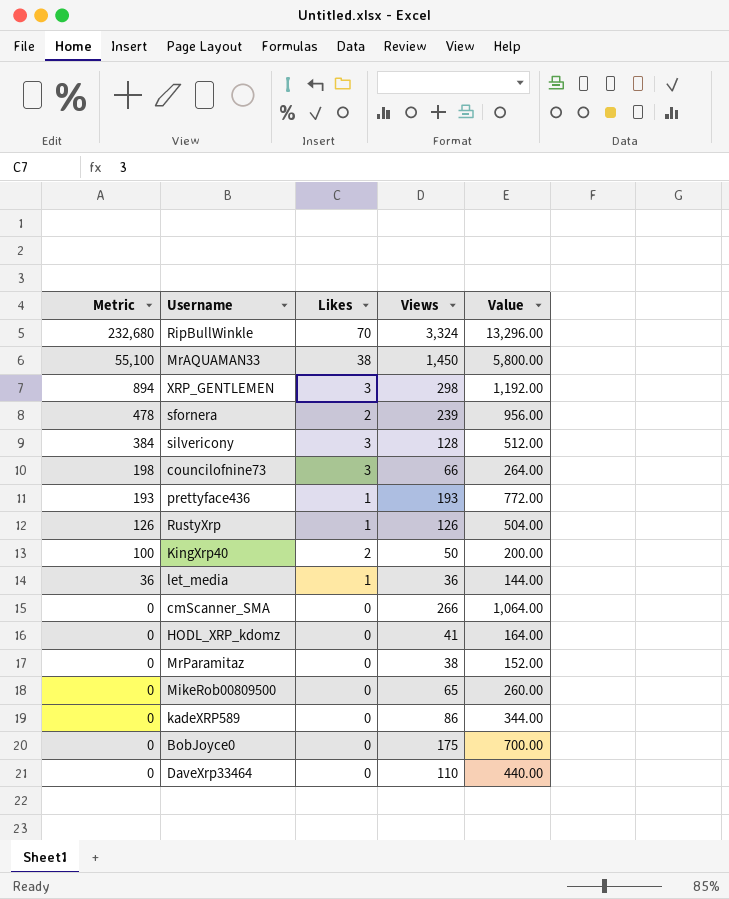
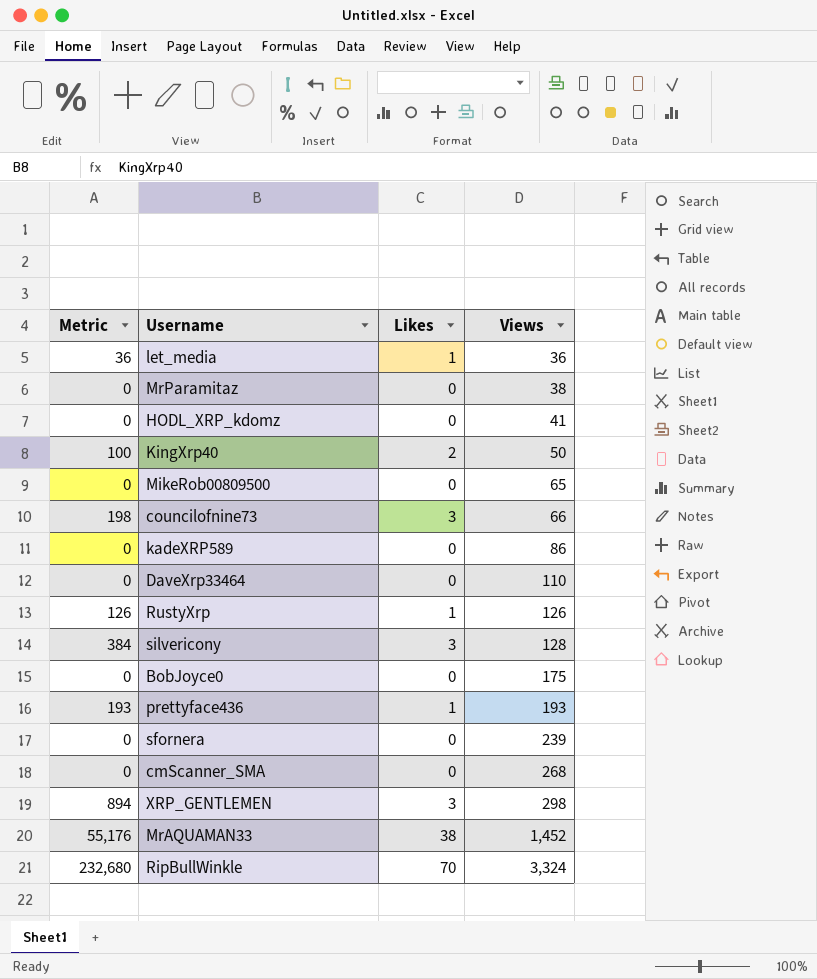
row order: Metric descending -> Views ascending
column Value | formula: [Views] * 4 -> none
sfornera | Metric: 478 -> 0
sfornera | Likes: 2 -> 0
cmScanner_SMA | Views: 266 -> 268
MrAQUAMAN33 | Metric: 55,100 -> 55,176
MrAQUAMAN33 | Views: 1,450 -> 1,452

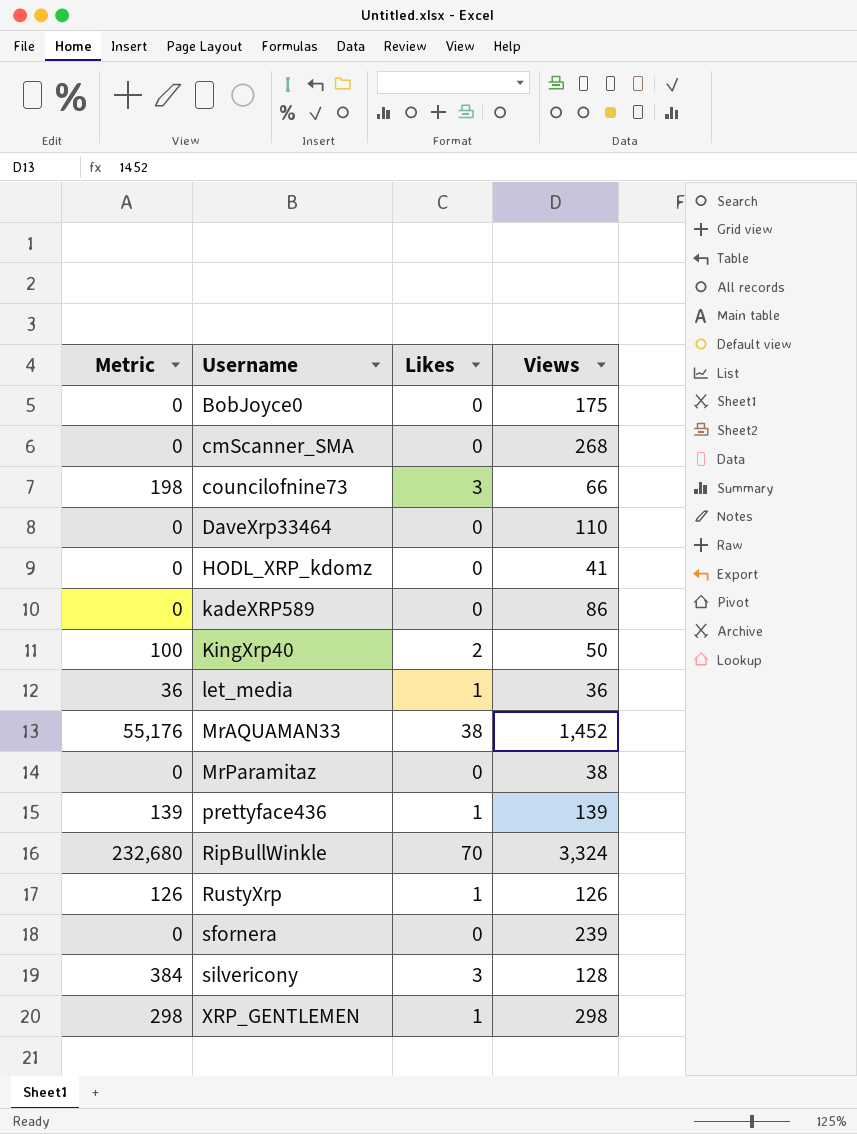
row order: Views ascending -> Username ascending
row MikeRob00809500: 0 | 0 | 65 -> none
prettyface436 | Metric: 193 -> 139
prettyface436 | Views: 193 -> 139
XRP_GENTLEMEN | Metric: 894 -> 298
XRP_GENTLEMEN | Likes: 3 -> 1

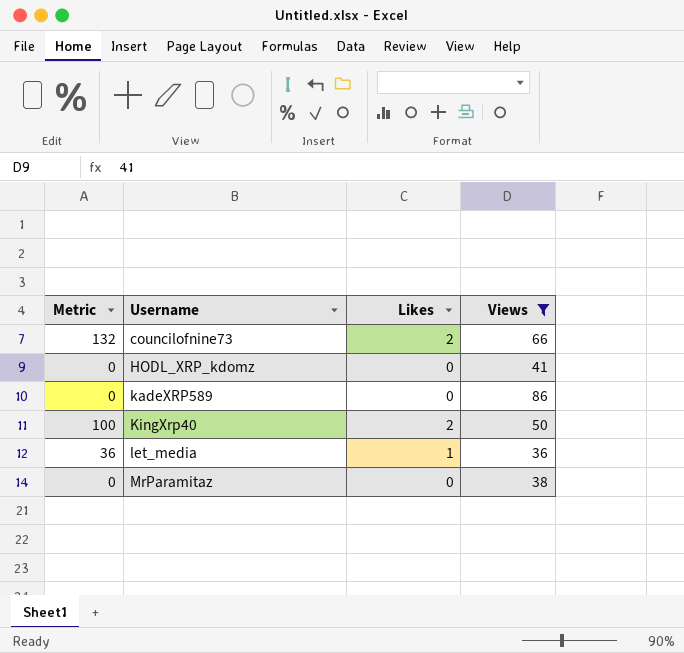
filter: none -> Views <= 86
councilofnine73 | Metric: 198 -> 132
councilofnine73 | Likes: 3 -> 2

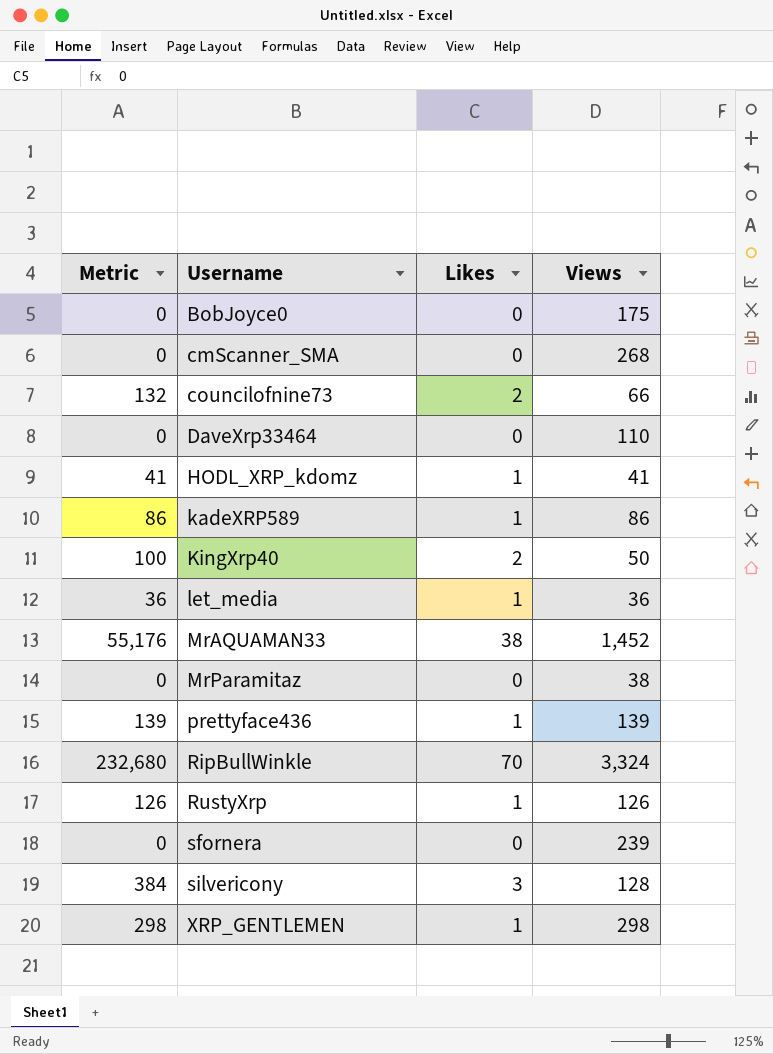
filter: Views <= 86 -> none
HODL_XRP_kdomz | Metric: 0 -> 41
HODL_XRP_kdomz | Likes: 0 -> 1
kadeXRP589 | Metric: 0 -> 86
kadeXRP589 | Likes: 0 -> 1

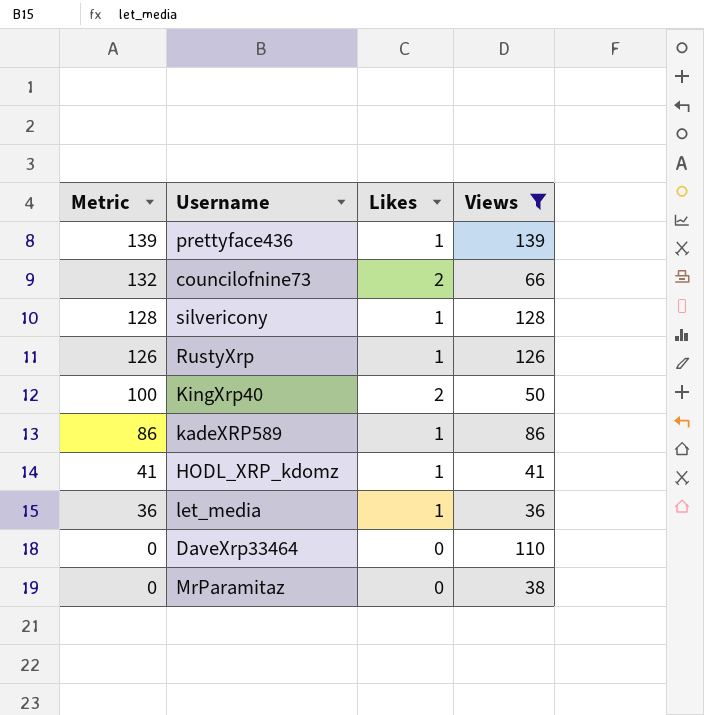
filter: none -> Views <= 139
row order: Username ascending -> Metric descending
silvericony | Metric: 384 -> 128
silvericony | Likes: 3 -> 1

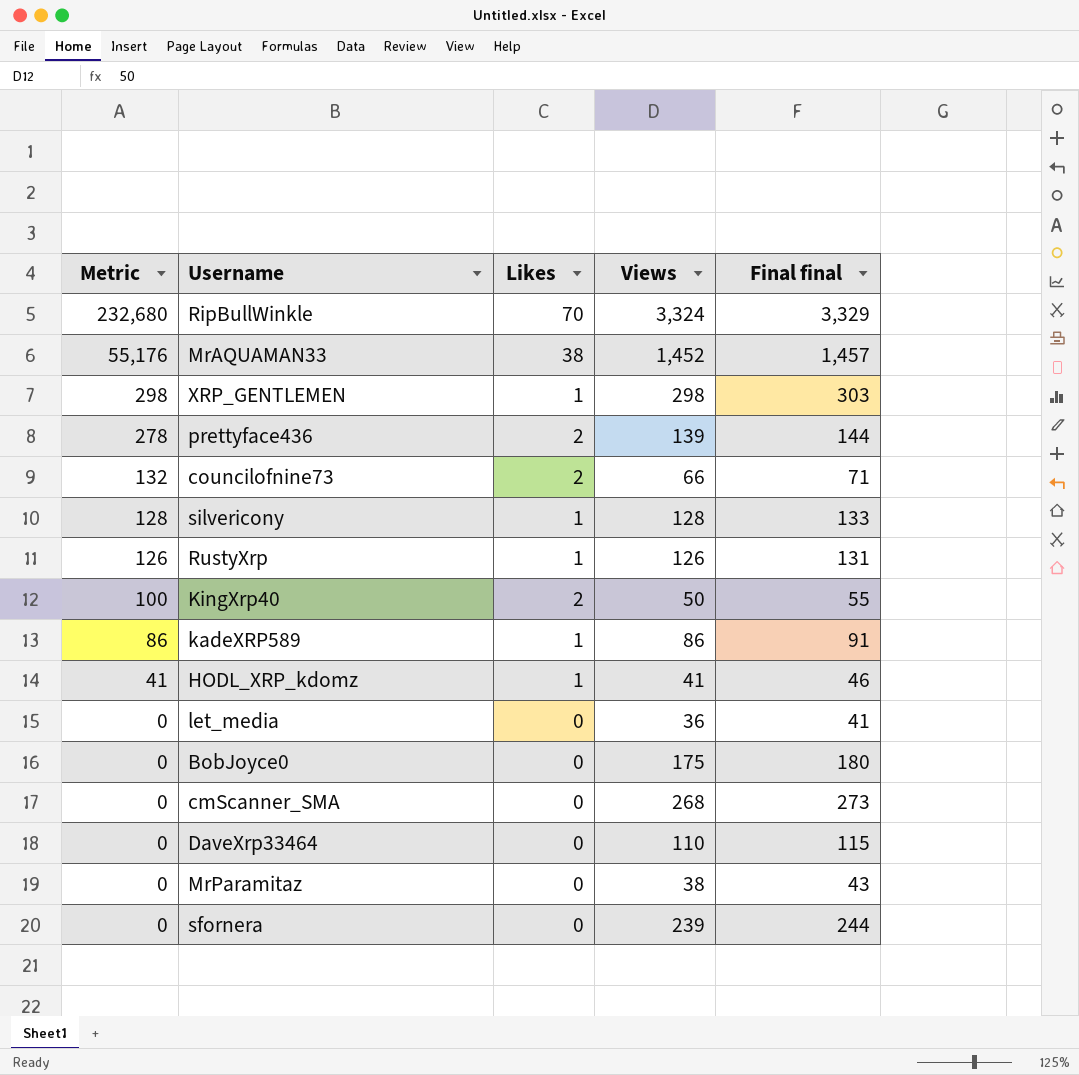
filter: Views <= 139 -> none
column Final final | formula: none -> [Views] + 5
prettyface436 | Metric: 139 -> 278
prettyface436 | Likes: 1 -> 2
let_media | Metric: 36 -> 0
let_media | Likes: 1 -> 0

